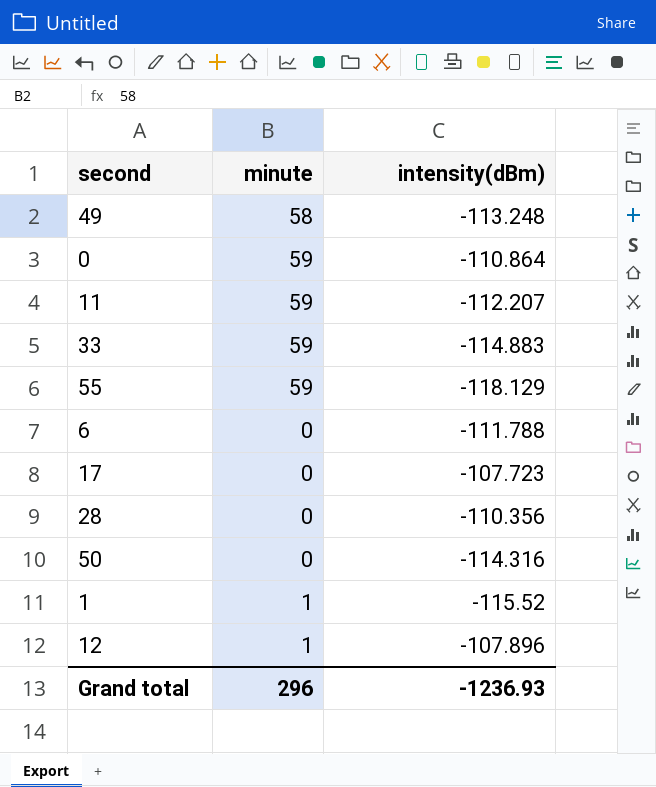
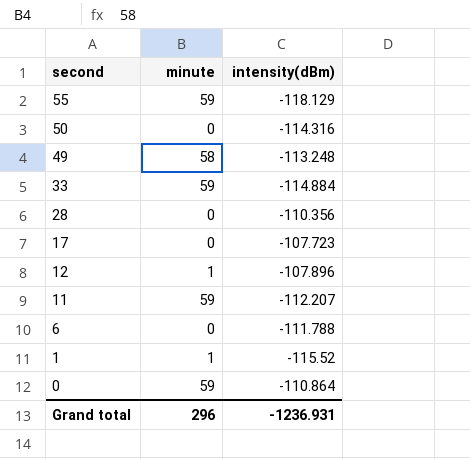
row order: none -> second descending
33 | intensity(dBm): -114.883 -> -114.884
Grand total | intensity(dBm): -1236.93 -> -1236.931

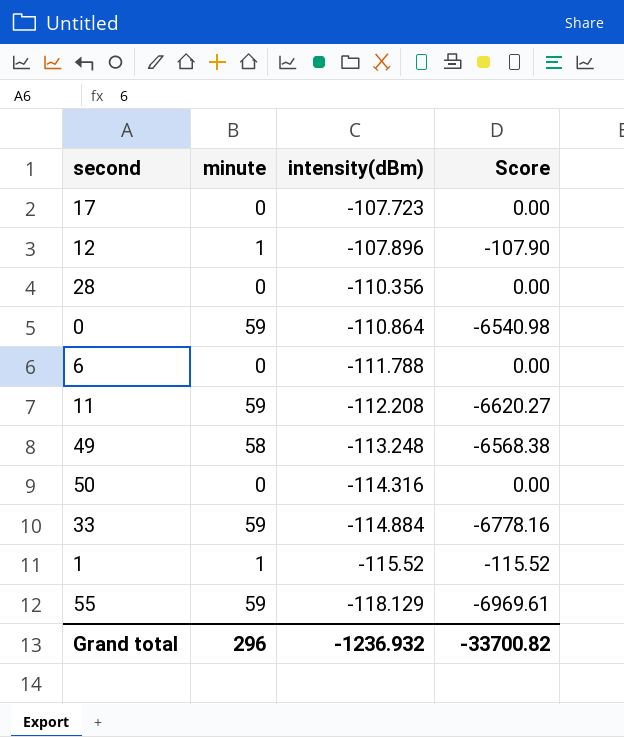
row order: second descending -> intensity(dBm) descending
column Score | formula: none -> [minute] * [intensity(dBm)]
11 | intensity(dBm): -112.207 -> -112.208
Grand total | intensity(dBm): -1236.931 -> -1236.932

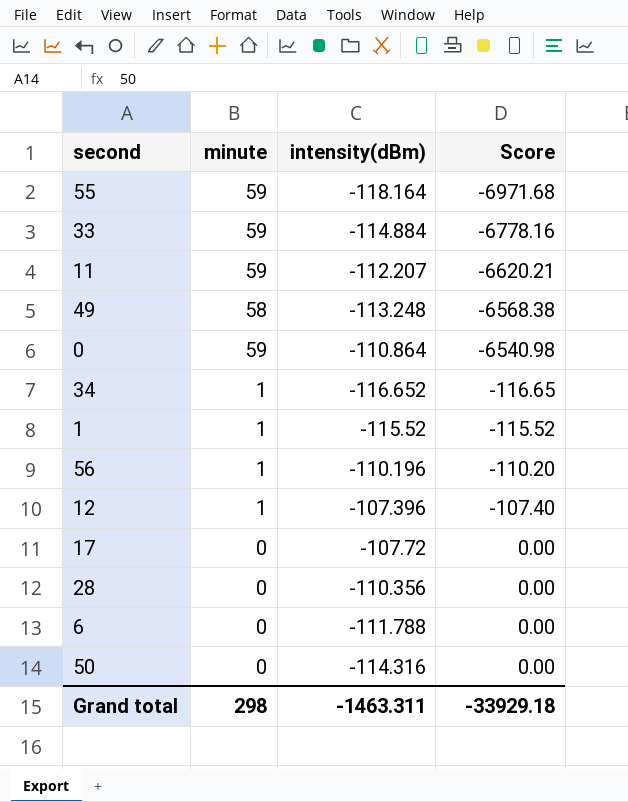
row order: intensity(dBm) descending -> Score ascending
55 | intensity(dBm): -118.129 -> -118.164
55 | Score: -6969.61 -> -6971.68
11 | intensity(dBm): -112.208 -> -112.207
11 | Score: -6620.27 -> -6620.21
row 34: none -> 1 | -116.652 | -116.65
row 56: none -> 1 | -110.196 | -110.20
12 | intensity(dBm): -107.896 -> -107.396
12 | Score: -107.90 -> -107.40
17 | intensity(dBm): -107.723 -> -107.72
Grand total | minute: 296 -> 298
Grand total | intensity(dBm): -1236.932 -> -1463.311
Grand total | Score: -33700.82 -> -33929.18

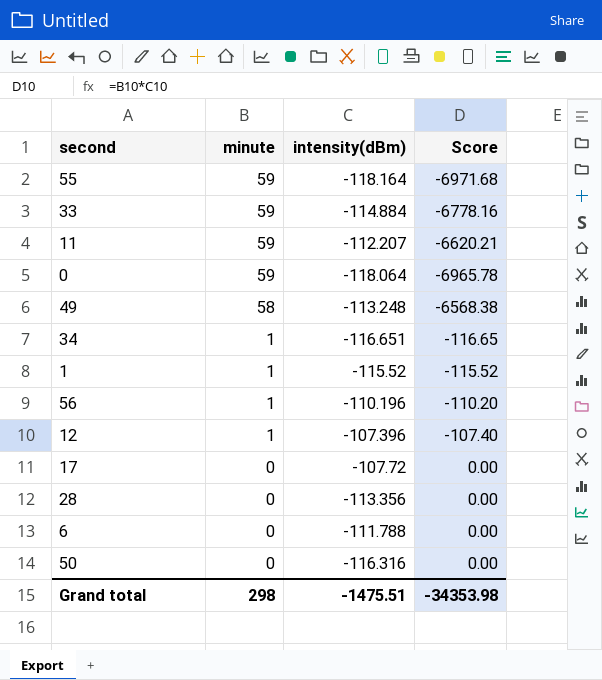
row order: Score ascending -> minute descending
0 | intensity(dBm): -110.864 -> -118.064
0 | Score: -6540.98 -> -6965.78
34 | intensity(dBm): -116.652 -> -116.651
28 | intensity(dBm): -110.356 -> -113.356
50 | intensity(dBm): -114.316 -> -116.316
Grand total | intensity(dBm): -1463.311 -> -1475.51
Grand total | Score: -33929.18 -> -34353.98

